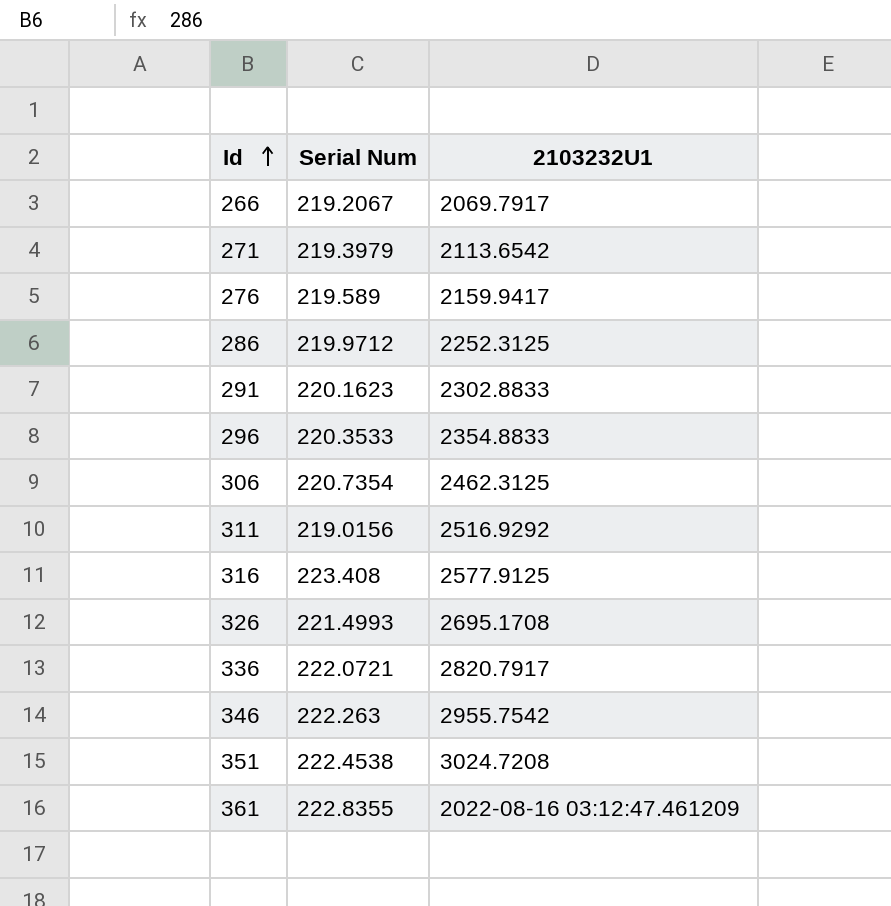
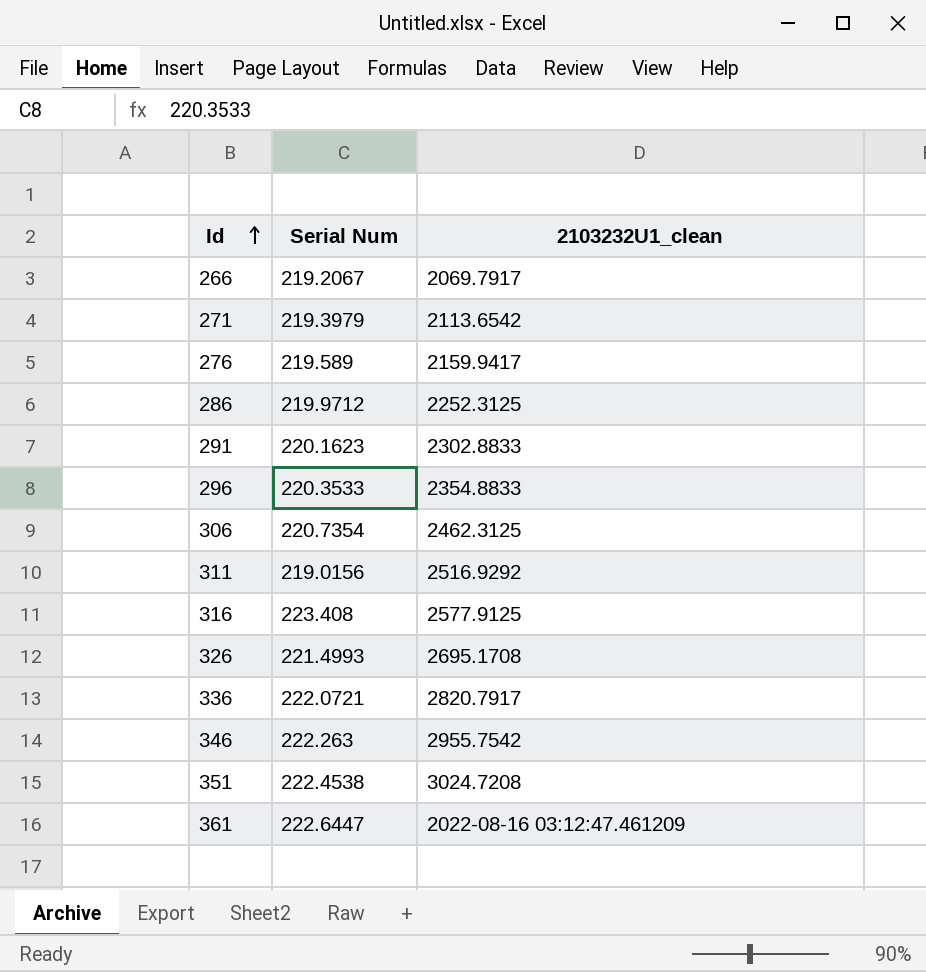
column name: 2103232U1 -> 2103232U1_clean
361 | Serial Num: 222.8355 -> 222.6447

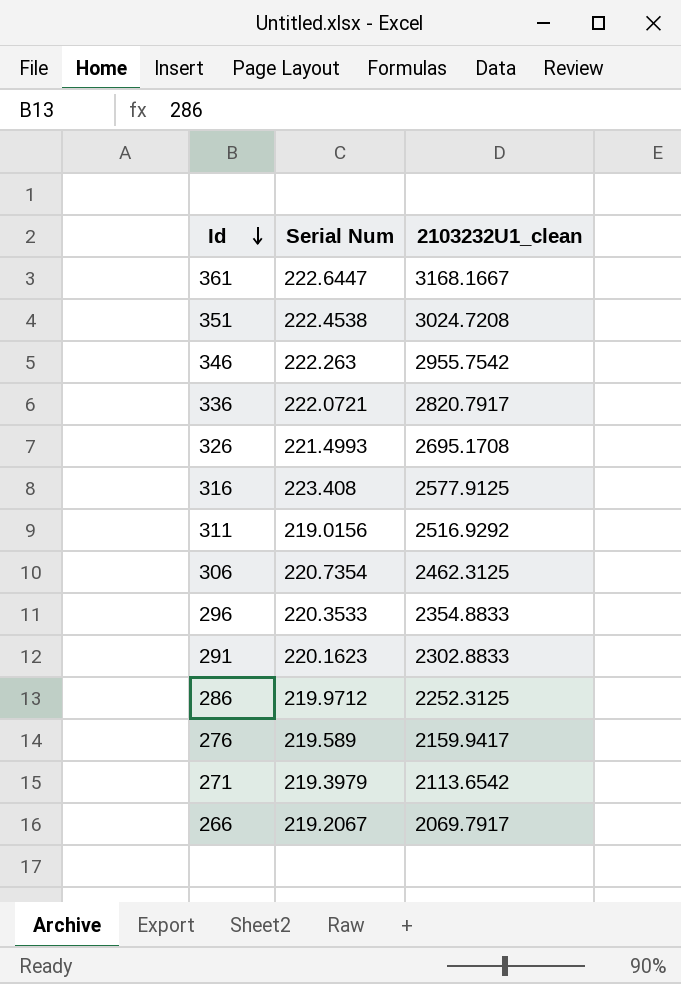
row order: Id ascending -> Id descending
361 | 2103232U1_clean: 2022-08-16 03:12:47.461209 -> 3168.1667

